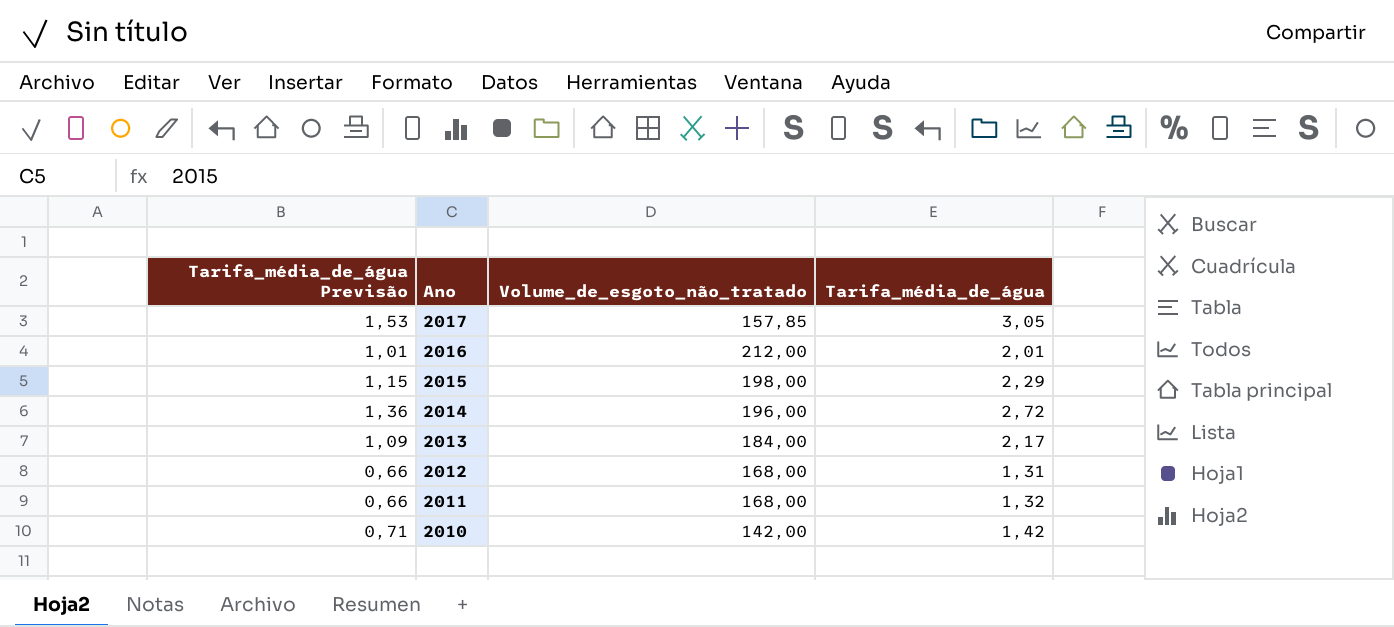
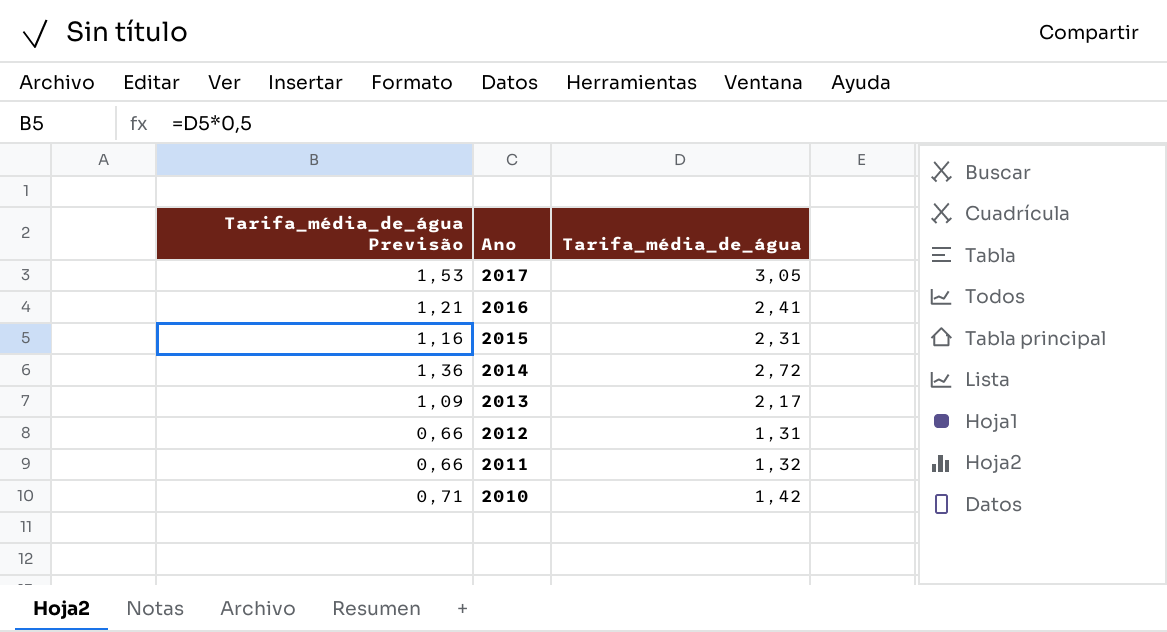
column Volume_de_esgoto_não_tratado | position: 3 -> none
2016 | Tarifa_média_de_água Previsão: 1,01 -> 1,21
2016 | Tarifa_média_de_água: 2,01 -> 2,41
2015 | Tarifa_média_de_água Previsão: 1,15 -> 1,16
2015 | Tarifa_média_de_água: 2,29 -> 2,31

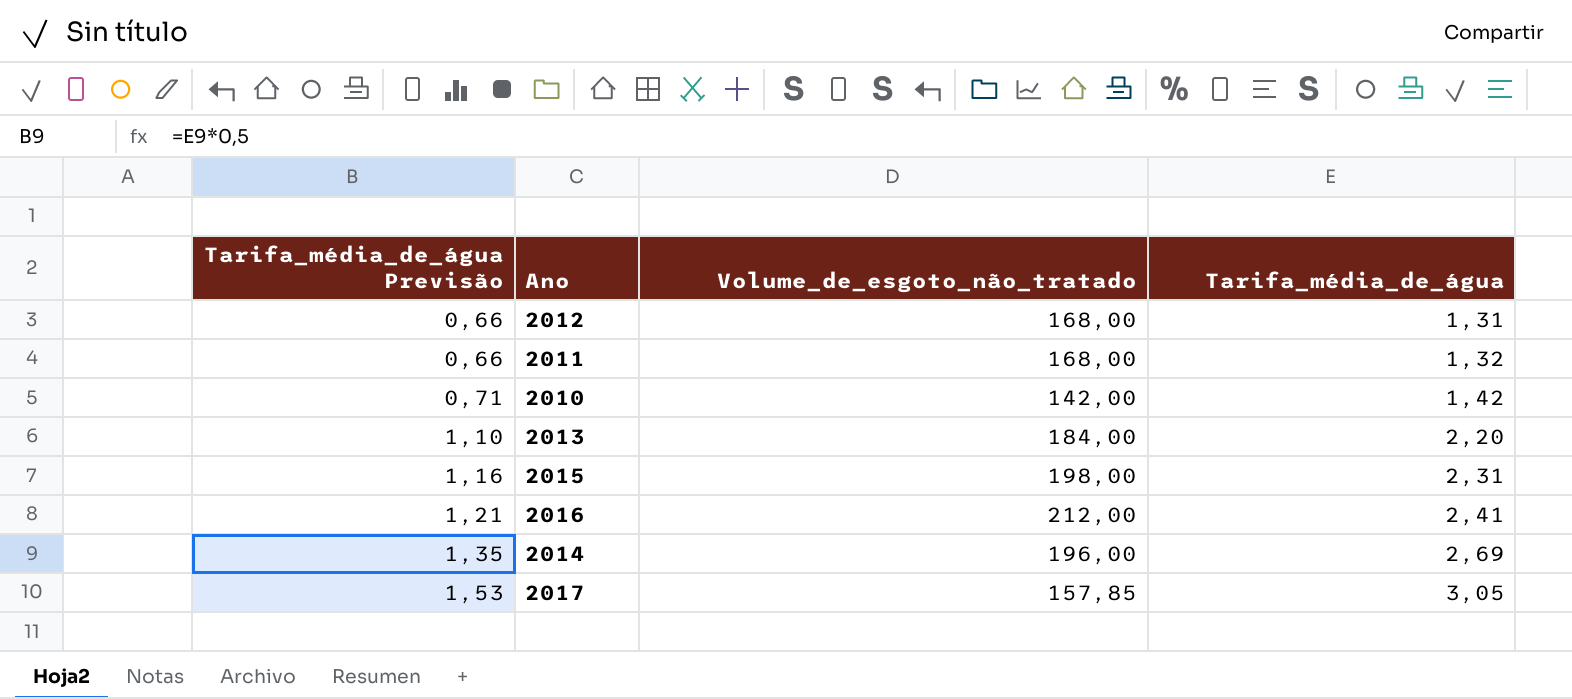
row order: Ano descending -> Tarifa_média_de_água Previsão ascending
column Volume_de_esgoto_não_tratado | position: none -> 3
2013 | Tarifa_média_de_água Previsão: 1,09 -> 1,10
2013 | Tarifa_média_de_água: 2,17 -> 2,20
2014 | Tarifa_média_de_água Previsão: 1,36 -> 1,35
2014 | Tarifa_média_de_água: 2,72 -> 2,69

